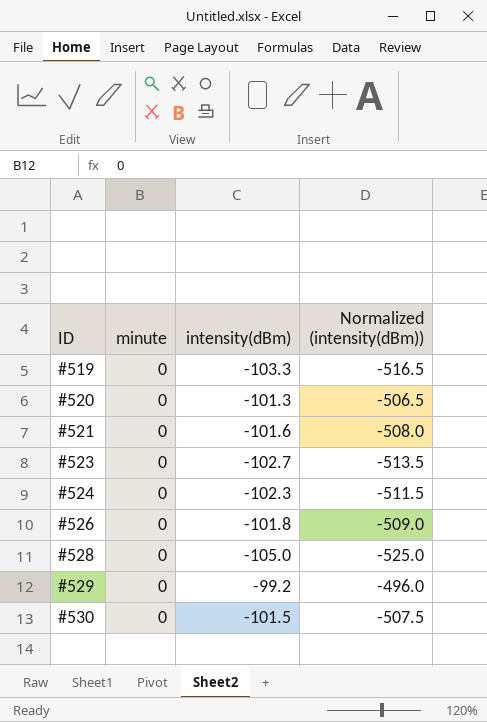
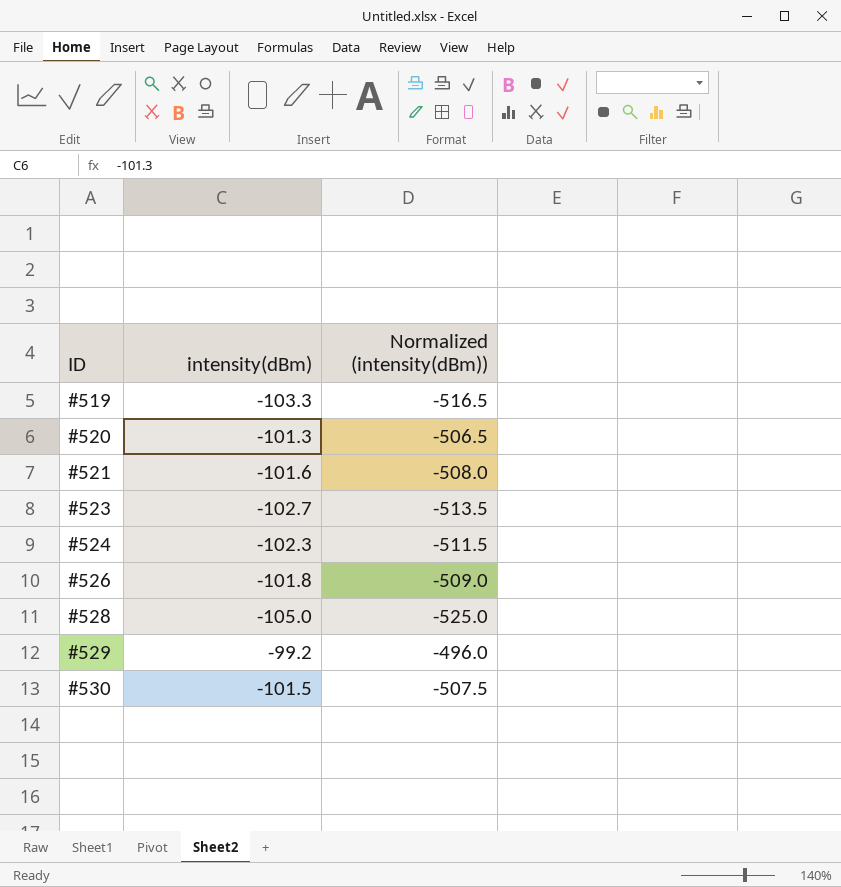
column minute | position: 2 -> none

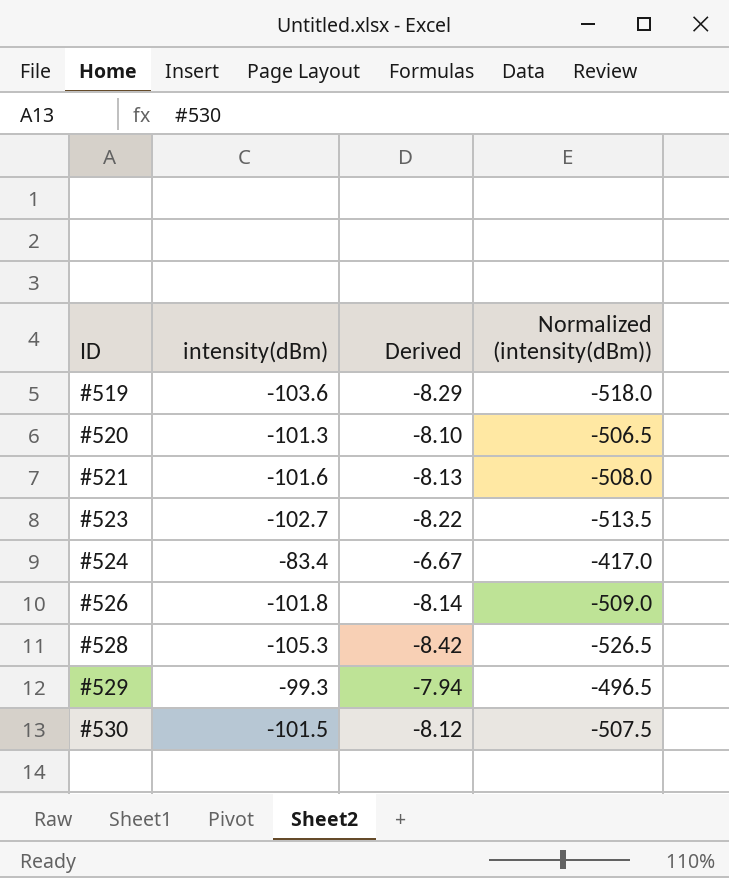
column Derived | formula: none -> [intensity(dBm)] * 0.08
#519 | intensity(dBm): -103.3 -> -103.6
#519 | Normalized (intensity(dBm)): -516.5 -> -518.0
#524 | intensity(dBm): -102.3 -> -83.4
#524 | Normalized (intensity(dBm)): -511.5 -> -417.0
#528 | intensity(dBm): -105.0 -> -105.3
#528 | Normalized (intensity(dBm)): -525.0 -> -526.5
#529 | intensity(dBm): -99.2 -> -99.3
#529 | Normalized (intensity(dBm)): -496.0 -> -496.5

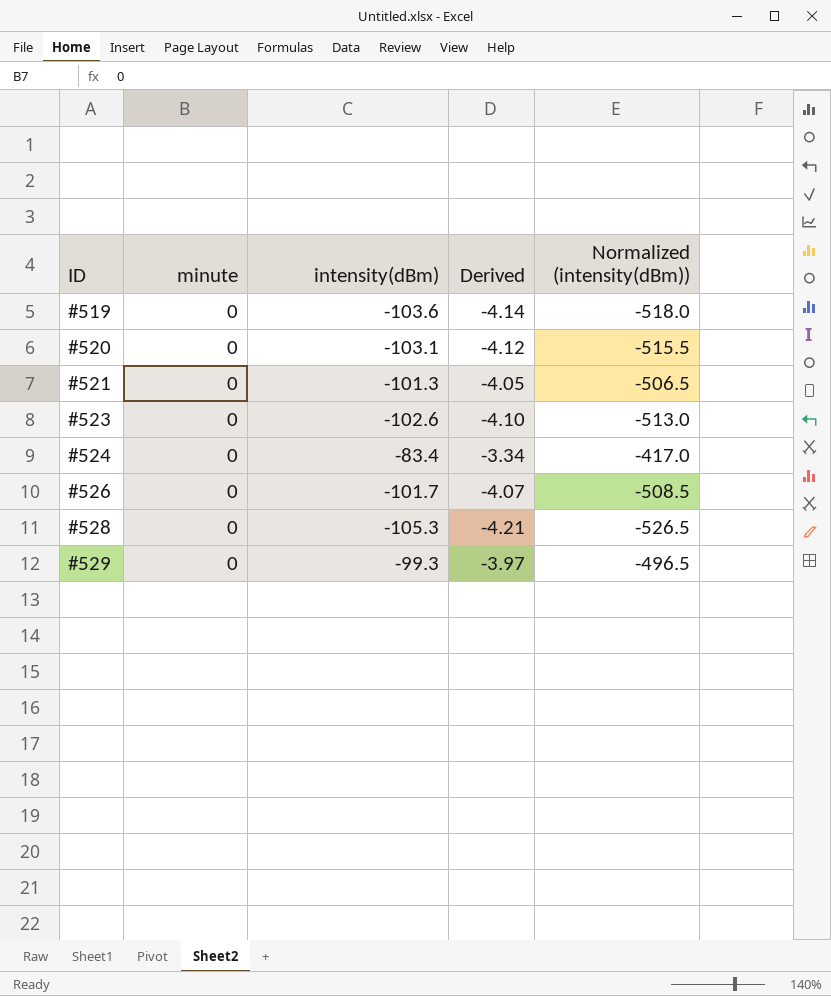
column minute | position: none -> 2
column Derived | formula: [intensity(dBm)] * 0.08 -> [intensity(dBm)] * 0.04
row #530: -101.5 | -8.12 | -507.5 -> none
#520 | intensity(dBm): -101.3 -> -103.1
#520 | Normalized (intensity(dBm)): -506.5 -> -515.5
#521 | intensity(dBm): -101.6 -> -101.3
#521 | Normalized (intensity(dBm)): -508.0 -> -506.5
#523 | intensity(dBm): -102.7 -> -102.6
#523 | Normalized (intensity(dBm)): -513.5 -> -513.0
#526 | intensity(dBm): -101.8 -> -101.7
#526 | Normalized (intensity(dBm)): -509.0 -> -508.5

